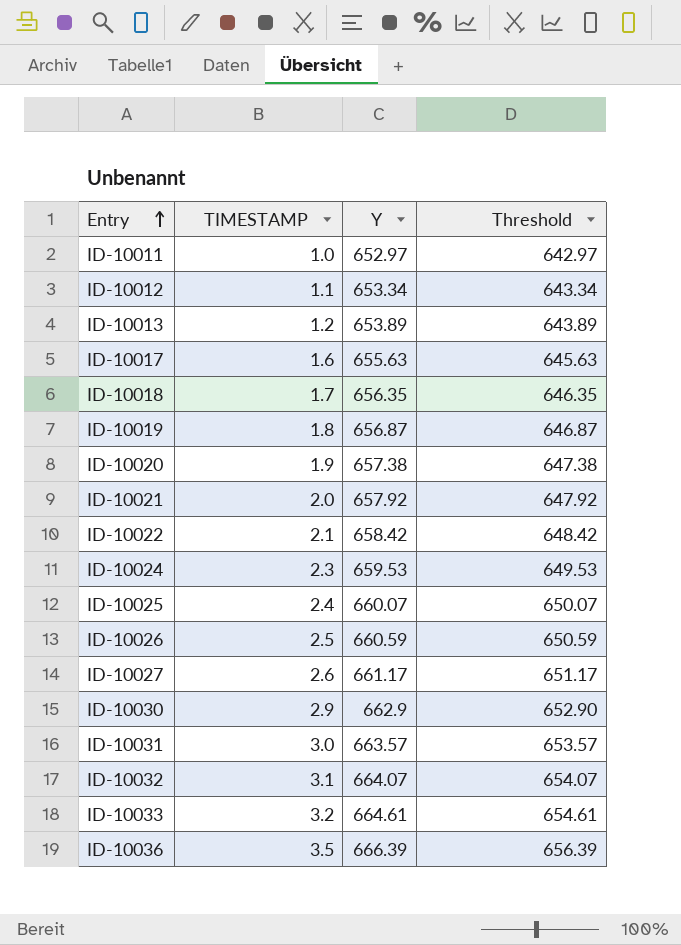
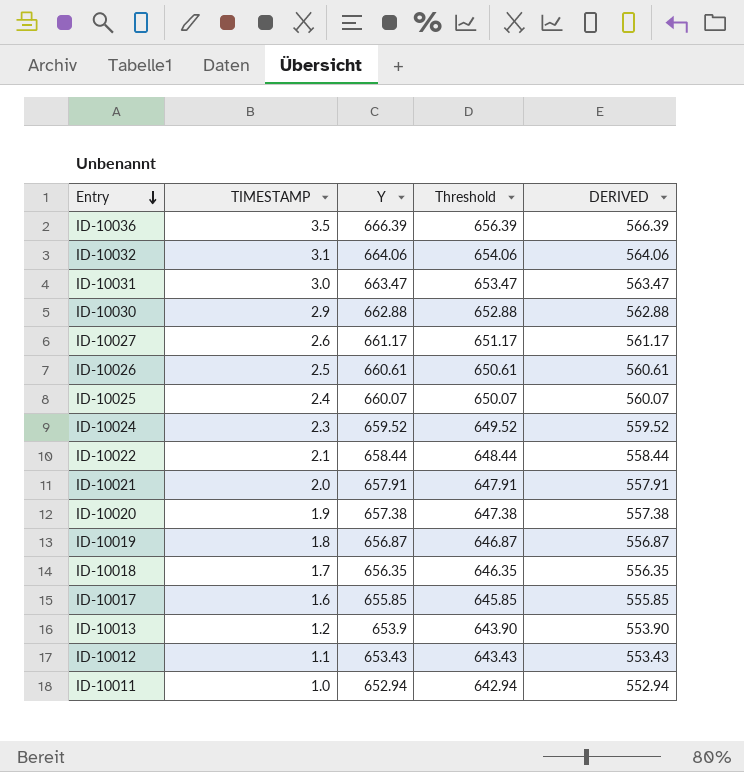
row order: Entry ascending -> Entry descending
column DERIVED | formula: none -> [Y] - 100
row ID-10033: 3.2 | 664.61 | 654.61 -> none
ID-10032 | Y: 664.07 -> 664.06
ID-10032 | Threshold: 654.07 -> 654.06
ID-10031 | Y: 663.57 -> 663.47
ID-10031 | Threshold: 653.57 -> 653.47
ID-10030 | Y: 662.9 -> 662.88
ID-10030 | Threshold: 652.90 -> 652.88
ID-10026 | Y: 660.59 -> 660.61
ID-10026 | Threshold: 650.59 -> 650.61
ID-10024 | Y: 659.53 -> 659.52
ID-10024 | Threshold: 649.53 -> 649.52
ID-10022 | Y: 658.42 -> 658.44
ID-10022 | Threshold: 648.42 -> 648.44
ID-10021 | Y: 657.92 -> 657.91
ID-10021 | Threshold: 647.92 -> 647.91
ID-10017 | Y: 655.63 -> 655.85
ID-10017 | Threshold: 645.63 -> 645.85
ID-10013 | Y: 653.89 -> 653.9
ID-10013 | Threshold: 643.89 -> 643.90
ID-10012 | Y: 653.34 -> 653.43
ID-10012 | Threshold: 643.34 -> 643.43
ID-10011 | Y: 652.97 -> 652.94
ID-10011 | Threshold: 642.97 -> 642.94

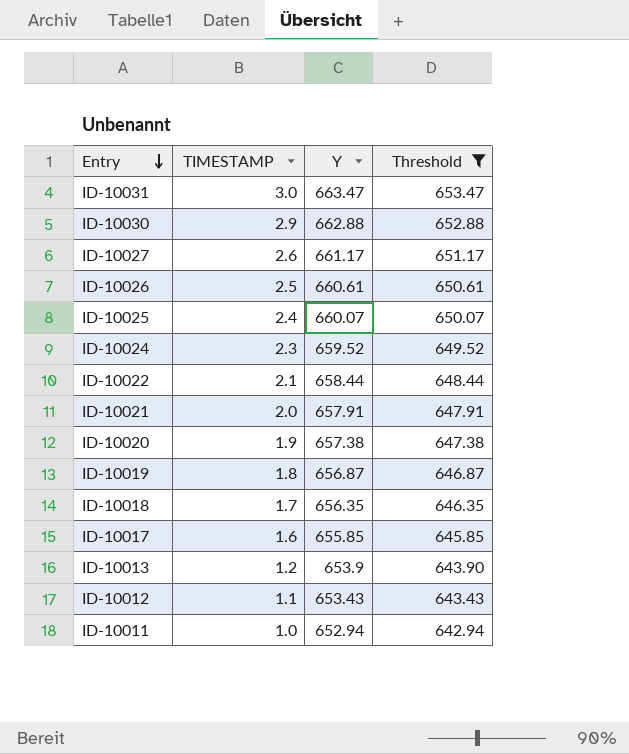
filter: none -> Threshold <= 653.47
column DERIVED | formula: [Y] - 100 -> none

